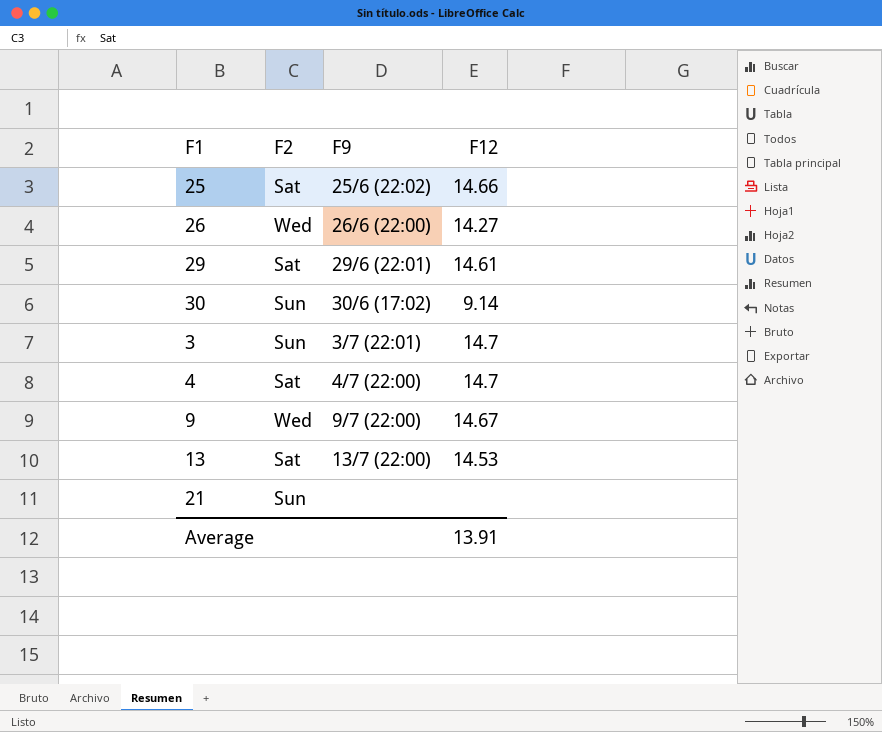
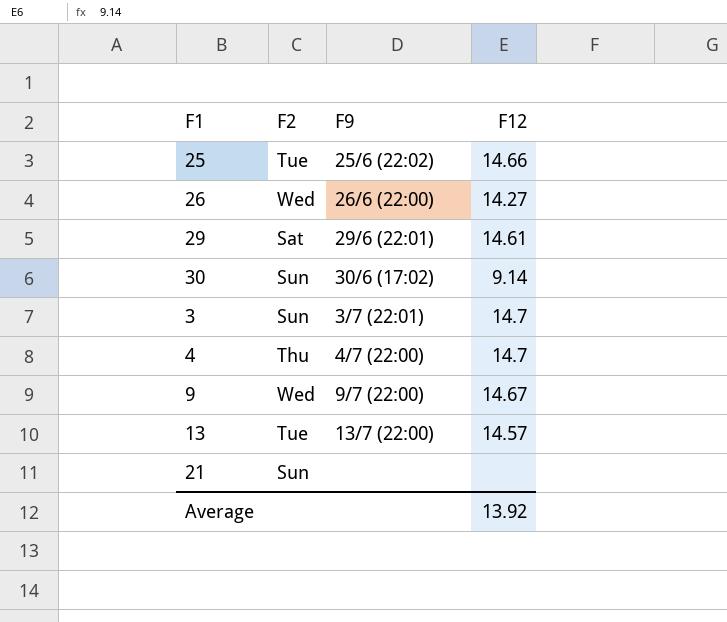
25 | F2: Sat -> Tue
4 | F2: Sat -> Thu
13 | F2: Sat -> Tue
13 | F12: 14.53 -> 14.57
Average | F12: 13.91 -> 13.92

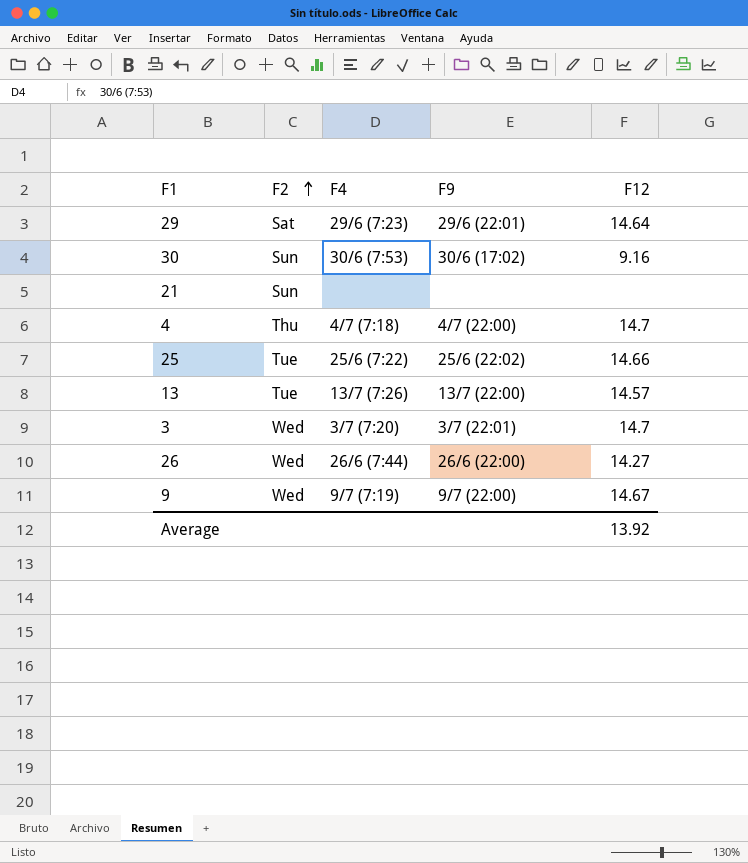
row order: none -> F2 ascending
column F4 | position: none -> 3
29 | F12: 14.61 -> 14.64
30 | F12: 9.14 -> 9.16
3 | F2: Sun -> Wed

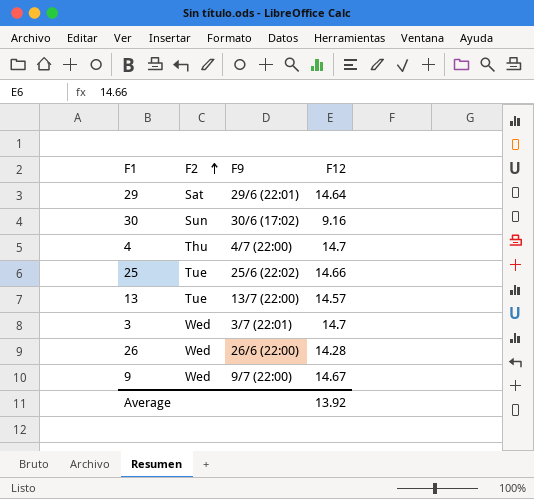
column F4 | position: 3 -> none
row 21: Sun | none | none | none -> none
26 | F12: 14.27 -> 14.28

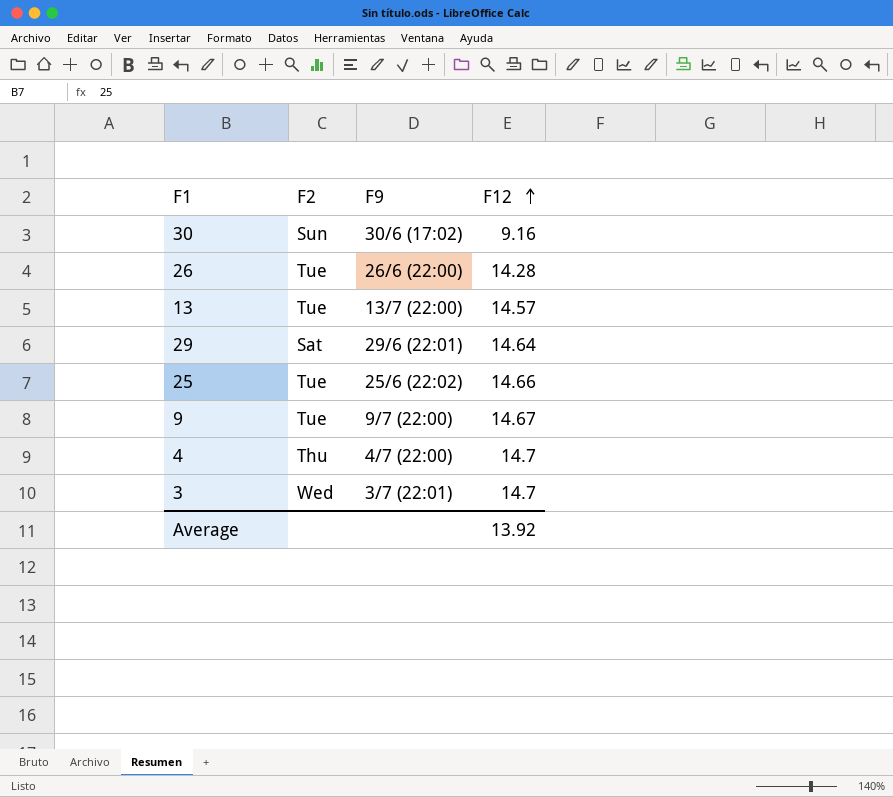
row order: F2 ascending -> F12 ascending
26 | F2: Wed -> Tue
9 | F2: Wed -> Tue

